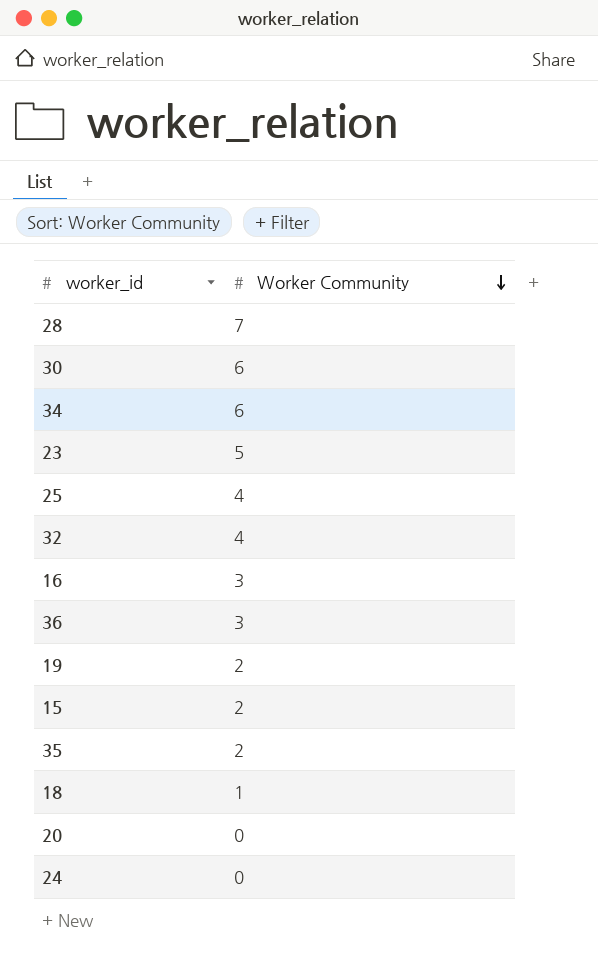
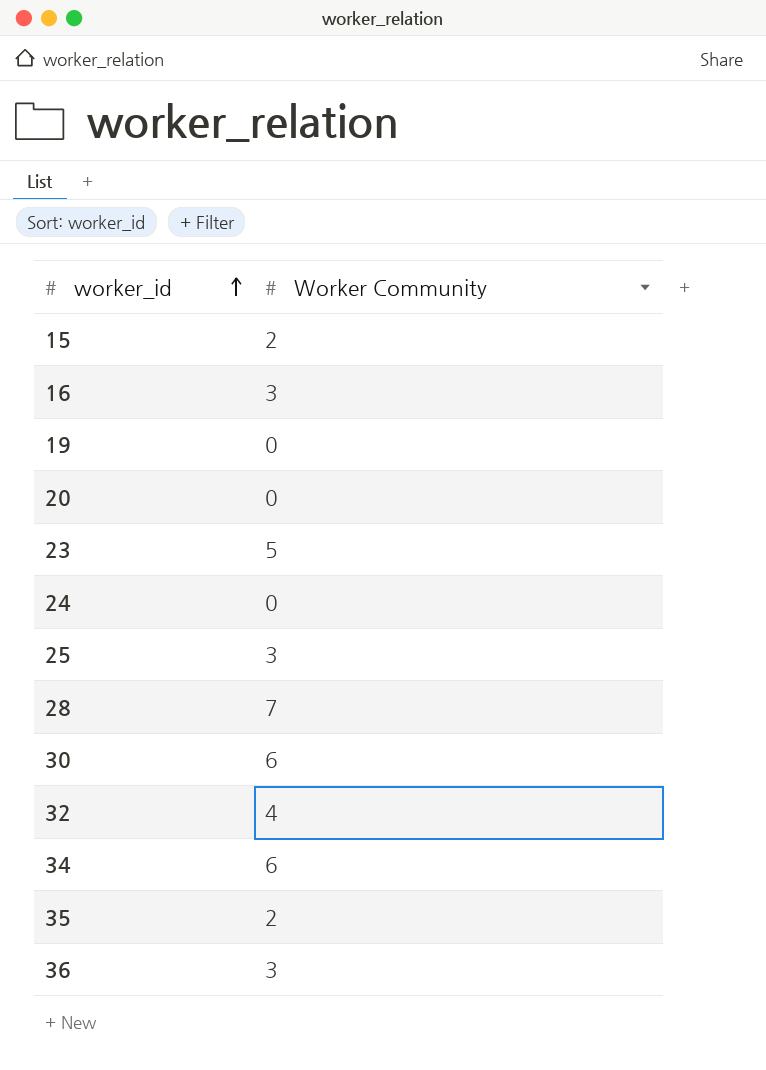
row order: Worker Community descending -> worker_id ascending
row 18: 1 -> none
19 | Worker Community: 2 -> 0
25 | Worker Community: 4 -> 3

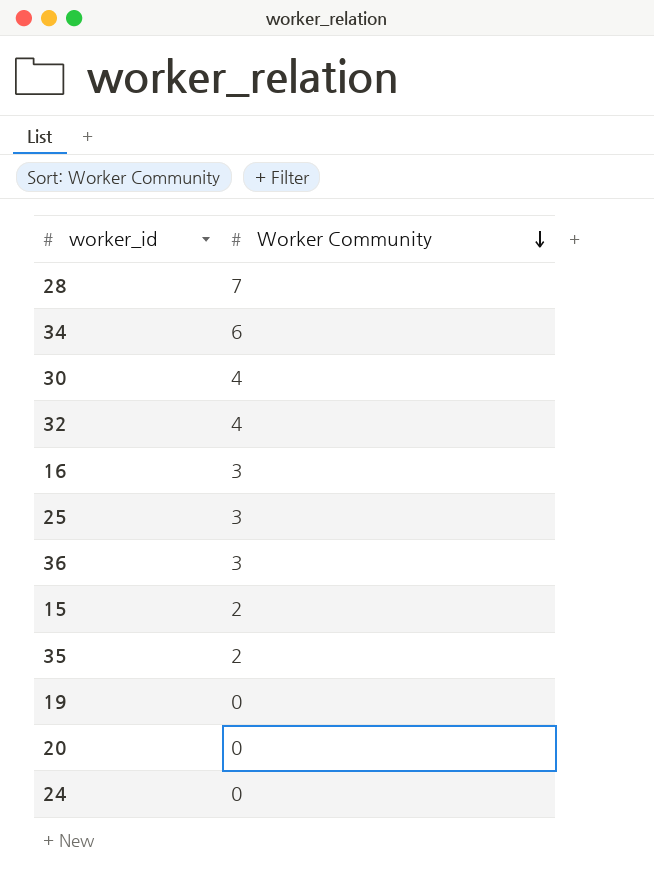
row order: worker_id ascending -> Worker Community descending
row 23: 5 -> none
30 | Worker Community: 6 -> 4

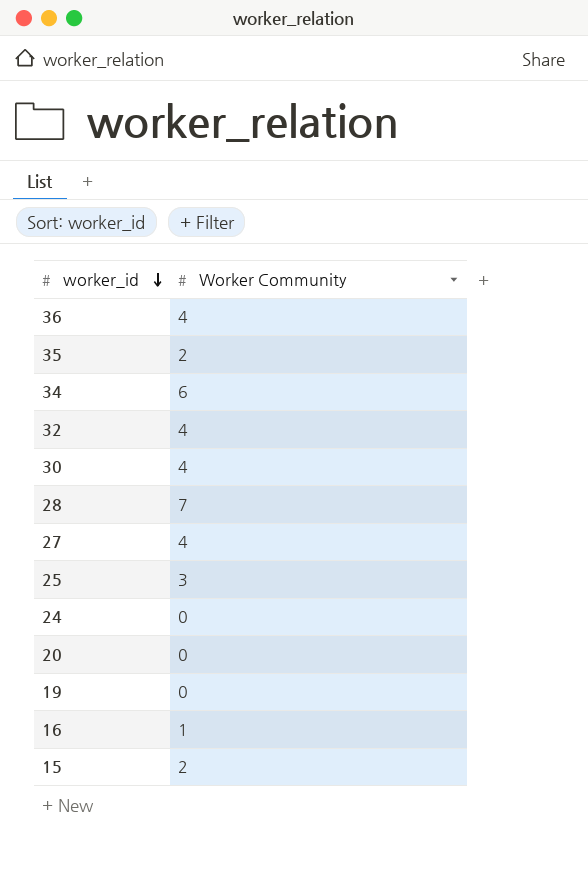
row order: Worker Community descending -> worker_id descending
36 | Worker Community: 3 -> 4
row 27: none -> 4
16 | Worker Community: 3 -> 1

